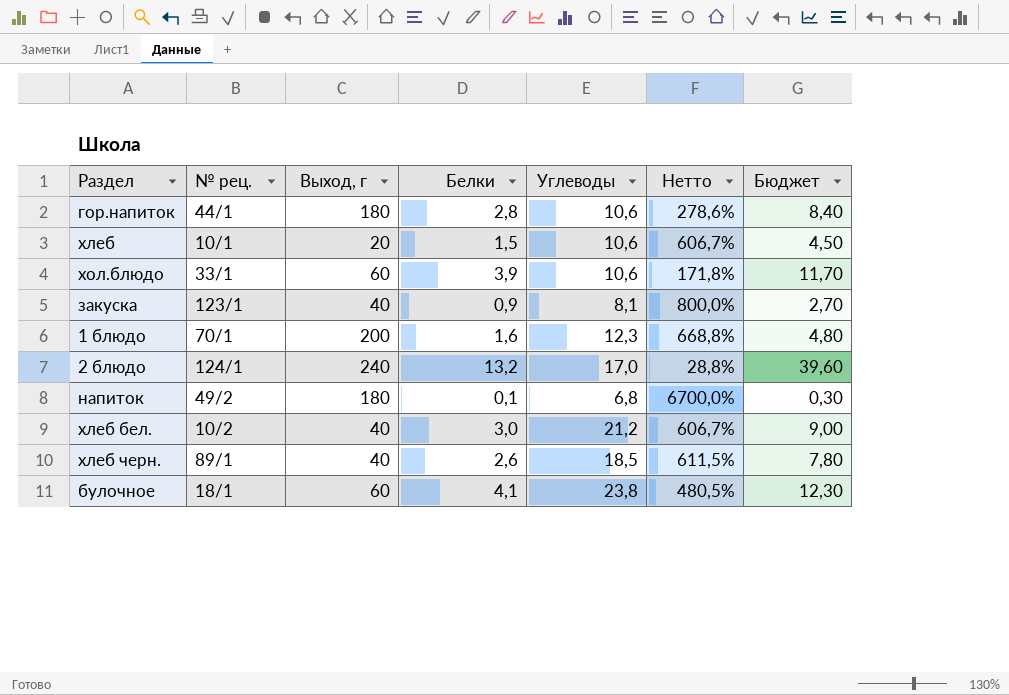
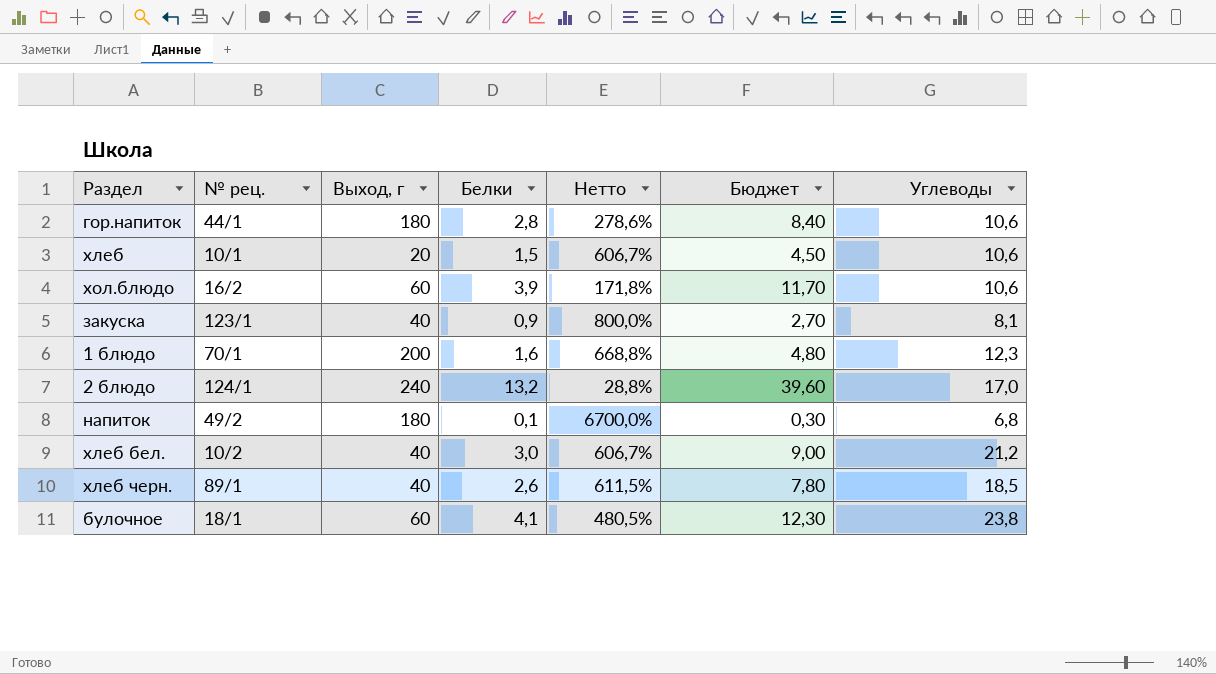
column Углеводы | position: 5 -> 7
хол.блюдо | № рец.: 33/1 -> 16/2

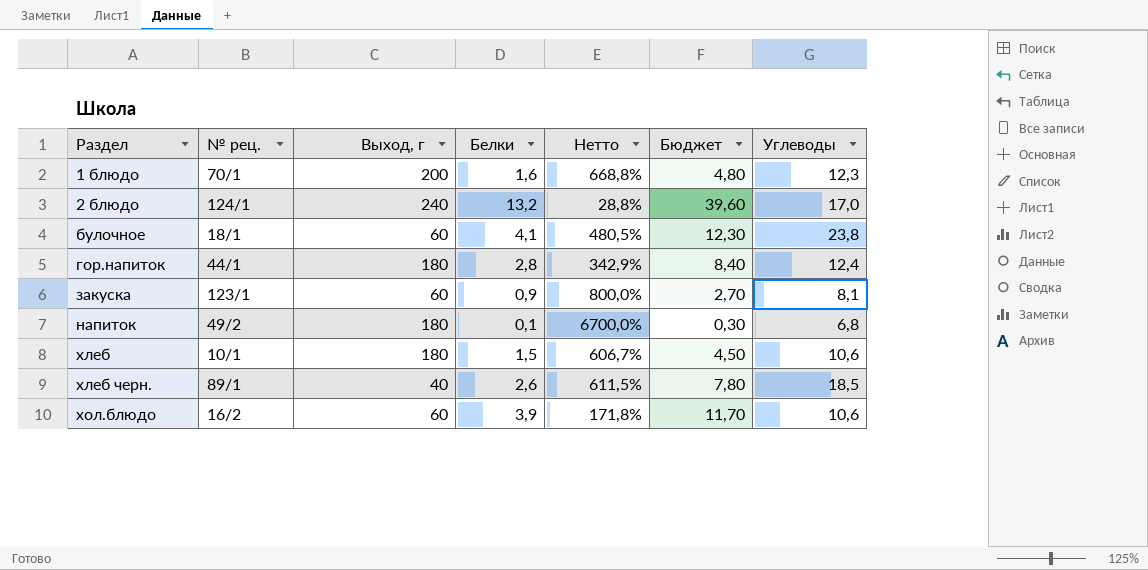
row order: none -> Раздел ascending
row хлеб бел.: 10/2 | 40 | 3,0 | 606,7% | 9,00 | 21,2 -> none
гор.напиток | Нетто: 278,6% -> 342,9%
гор.напиток | Углеводы: 10,6 -> 12,4
закуска | Выход, г: 40 -> 60
хлеб | Выход, г: 20 -> 180

